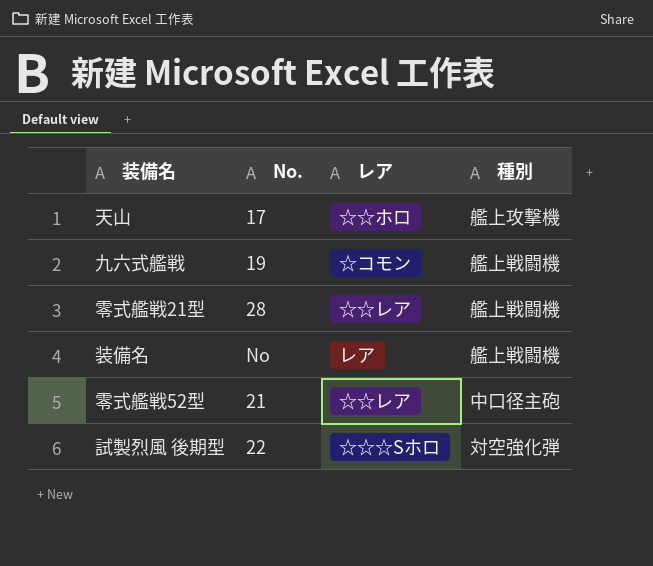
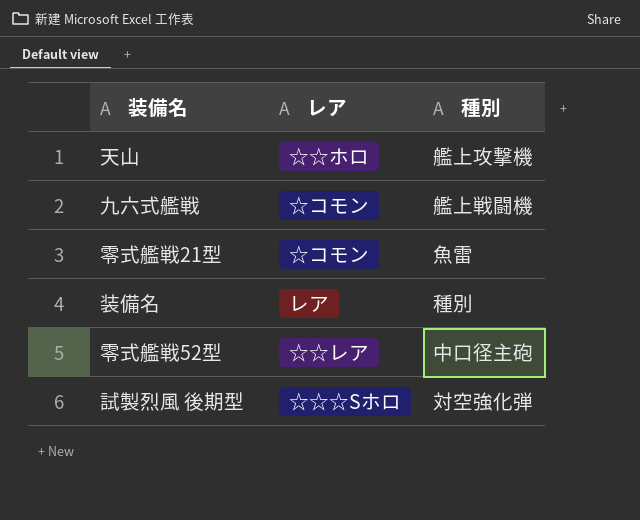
column No. | position: 2 -> none
零式艦戦21型 | レア: ☆☆レア -> ☆コモン
零式艦戦21型 | 種別: 艦上戦闘機 -> 魚雷
装備名 | 種別: 艦上戦闘機 -> 種別

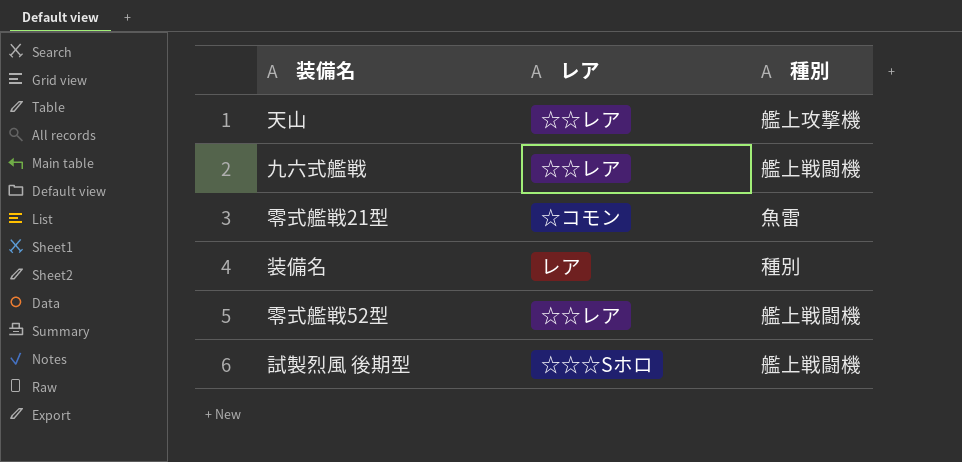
天山 | レア: ☆☆ホロ -> ☆☆レア
九六式艦戦 | レア: ☆コモン -> ☆☆レア
零式艦戦52型 | 種別: 中口径主砲 -> 艦上戦闘機
試製烈風 後期型 | 種別: 対空強化弾 -> 艦上戦闘機

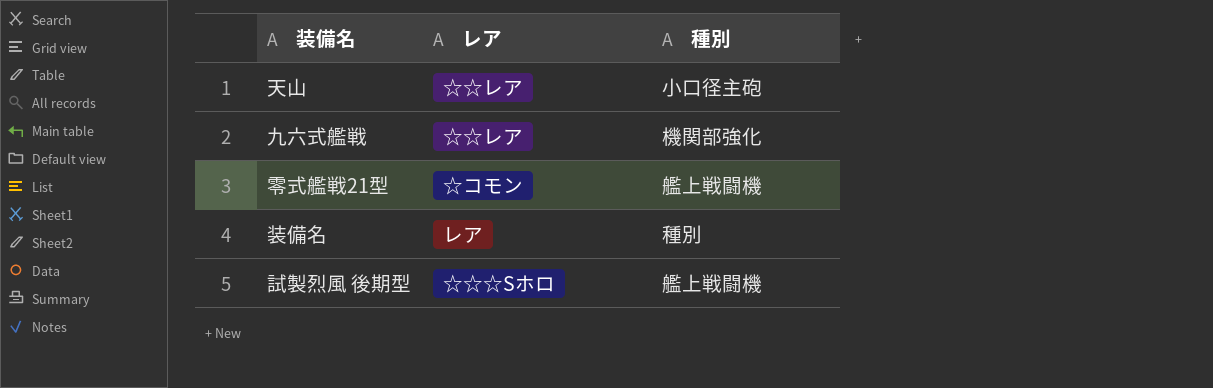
row 零式艦戦52型: ☆☆レア | 艦上戦闘機 -> none
天山 | 種別: 艦上攻撃機 -> 小口径主砲
九六式艦戦 | 種別: 艦上戦闘機 -> 機関部強化
零式艦戦21型 | 種別: 魚雷 -> 艦上戦闘機

